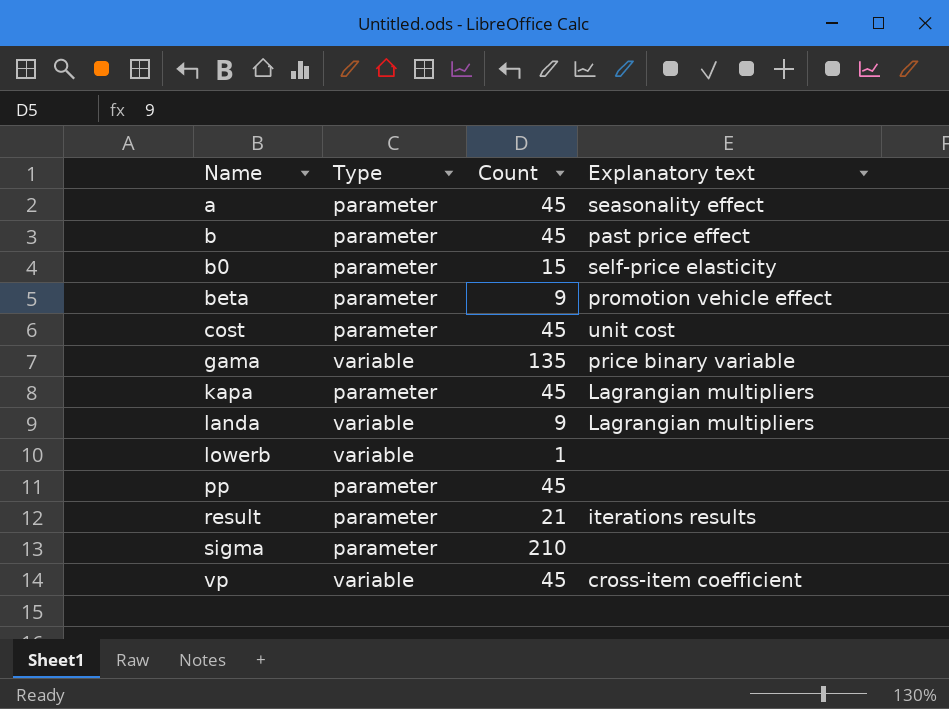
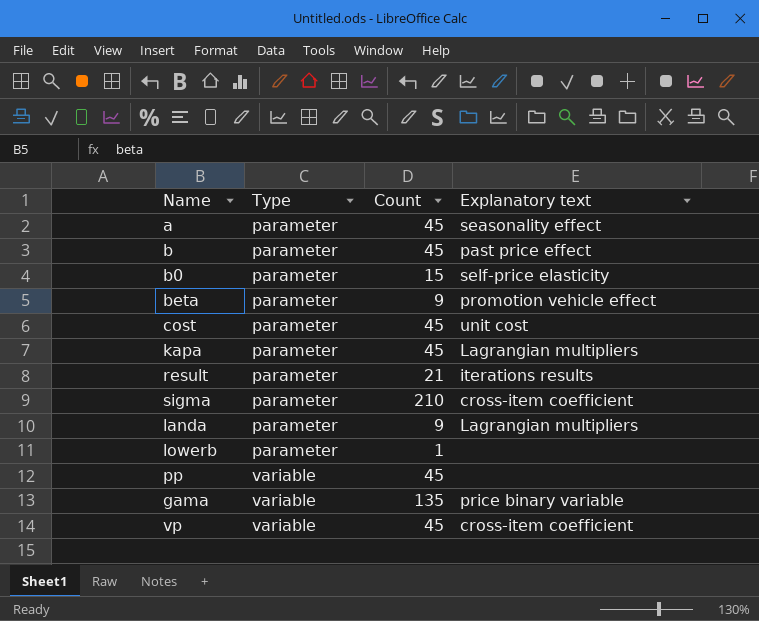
row order: Name ascending -> Type ascending
sigma | Explanatory text: none -> cross-item coefficient
landa | Type: variable -> parameter
lowerb | Type: variable -> parameter
pp | Type: parameter -> variable

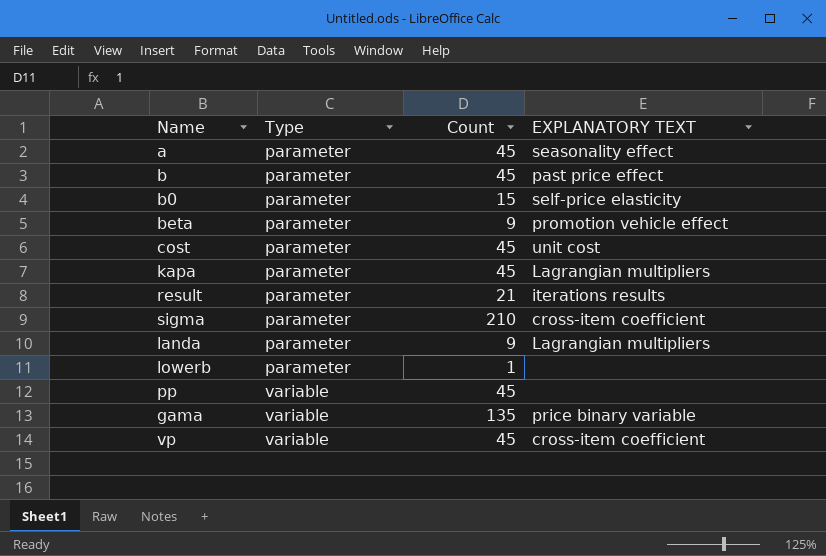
column name: Explanatory text -> EXPLANATORY TEXT

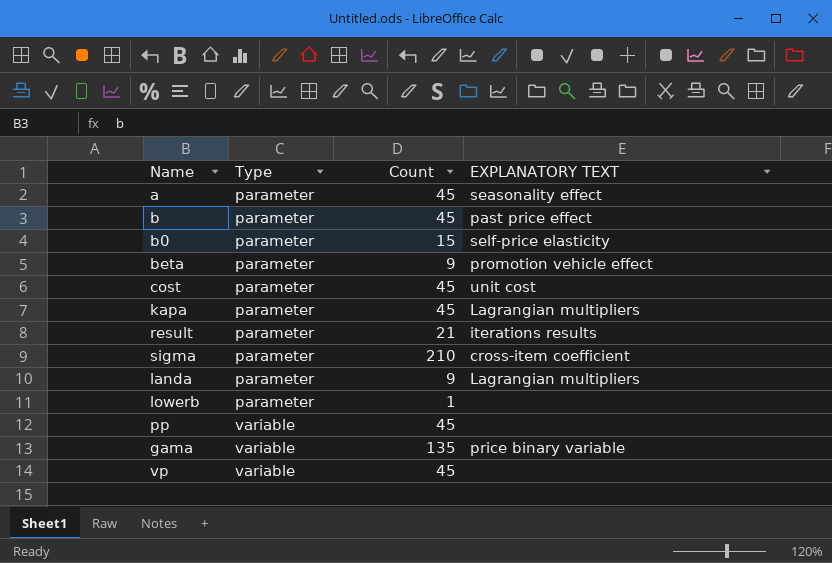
vp | EXPLANATORY TEXT: cross-item coefficient -> none

